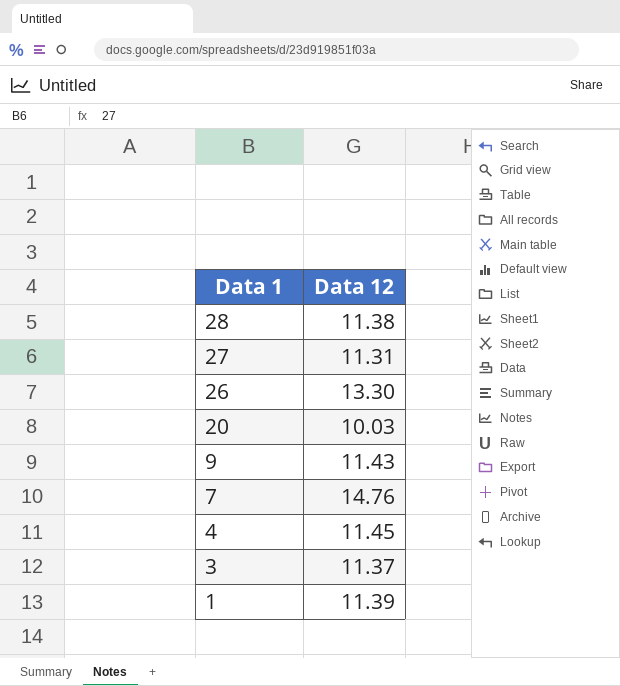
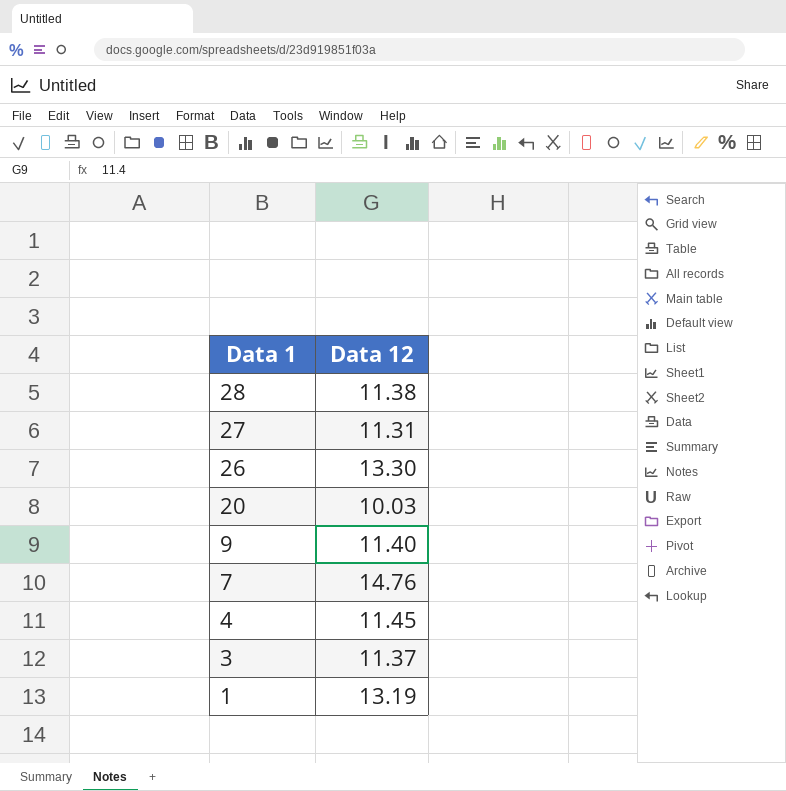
9 | Data 12: 11.43 -> 11.40
1 | Data 12: 11.39 -> 13.19

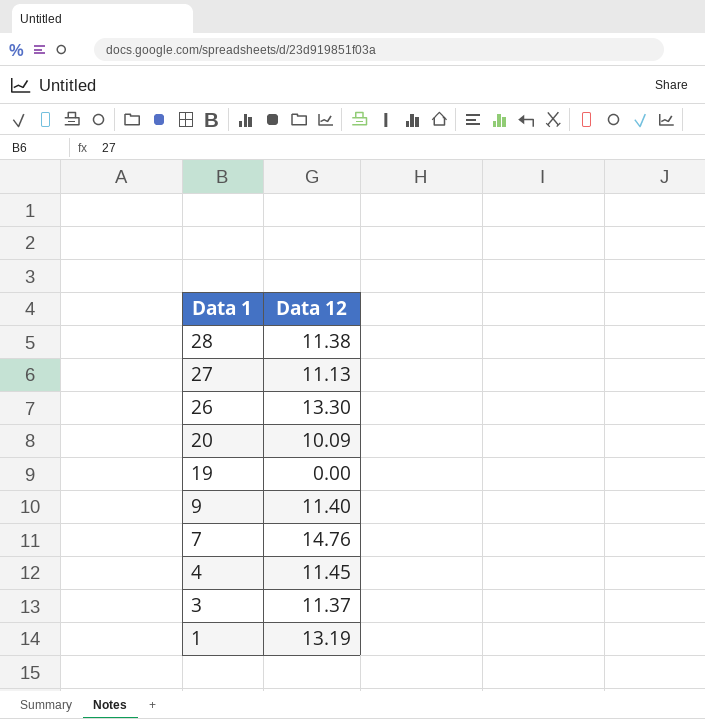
27 | Data 12: 11.31 -> 11.13
20 | Data 12: 10.03 -> 10.09
row 19: none -> 0.00

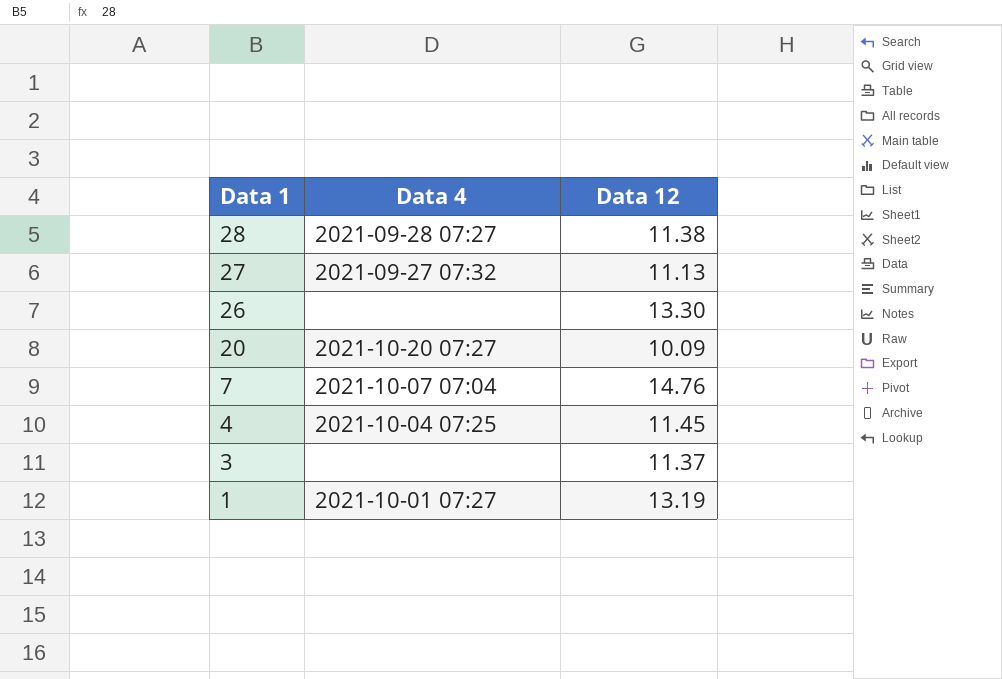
column Data 4 | position: none -> 2
row 19: 0.00 -> none
row 9: 11.40 -> none

